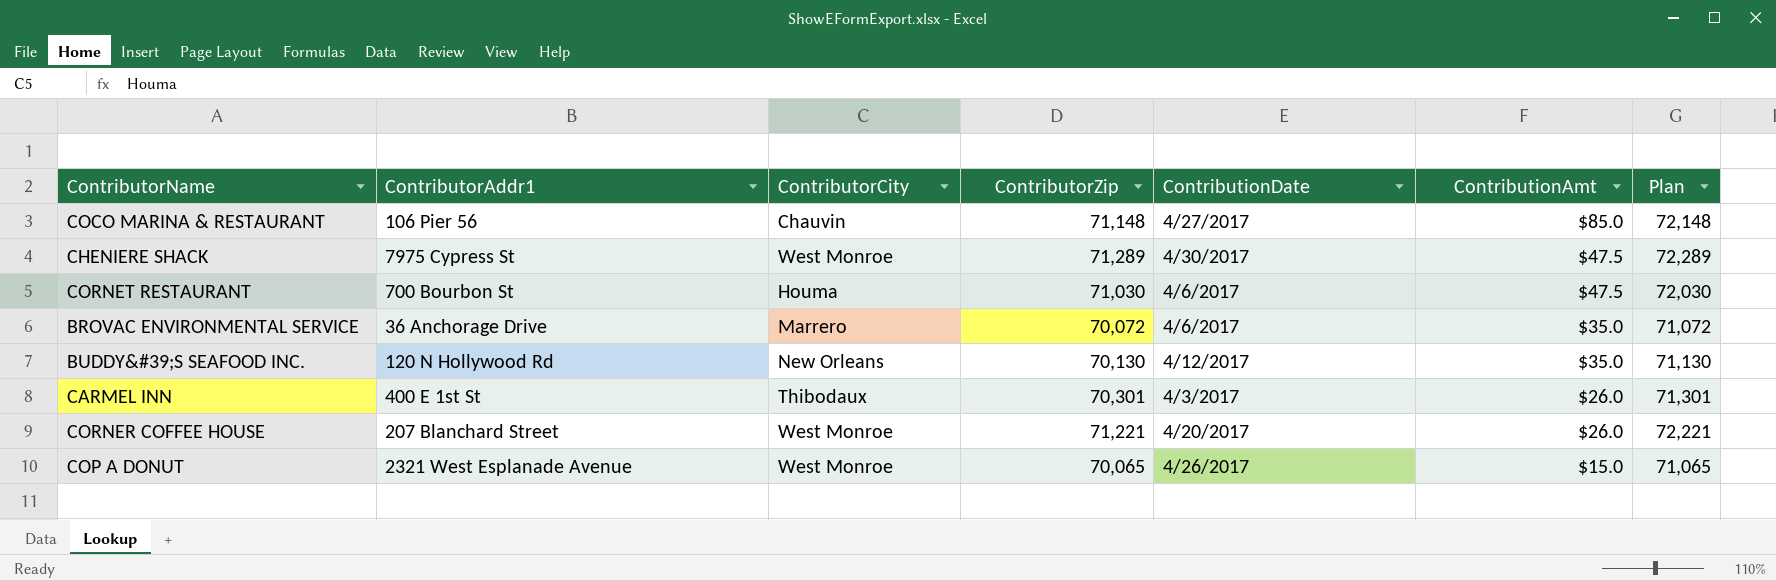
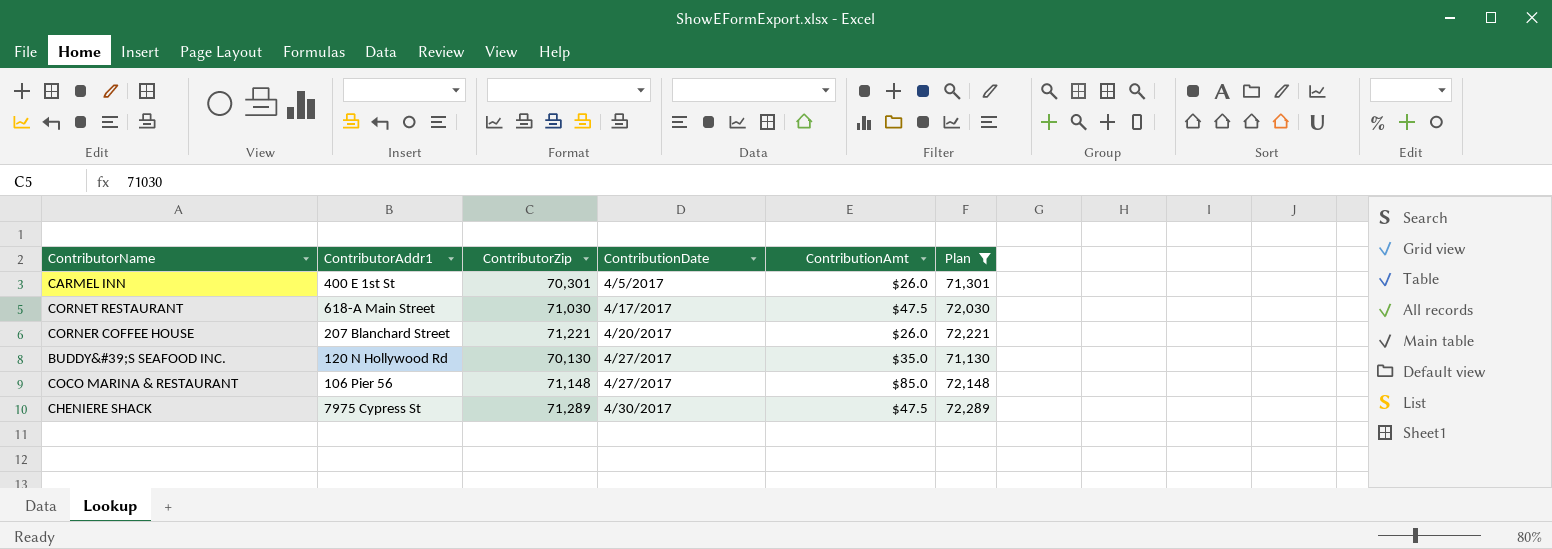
filter: none -> Plan >= 71,130
row order: ContributionAmt descending -> ContributionDate ascending
column ContributorCity | position: 3 -> none
CARMEL INN | ContributionDate: 4/3/2017 -> 4/5/2017
CORNET RESTAURANT | ContributorAddr1: 700 Bourbon St -> 618-A Main Street
CORNET RESTAURANT | ContributionDate: 4/6/2017 -> 4/17/2017
BUDDY&#39;S SEAFOOD INC. | ContributionDate: 4/12/2017 -> 4/27/2017

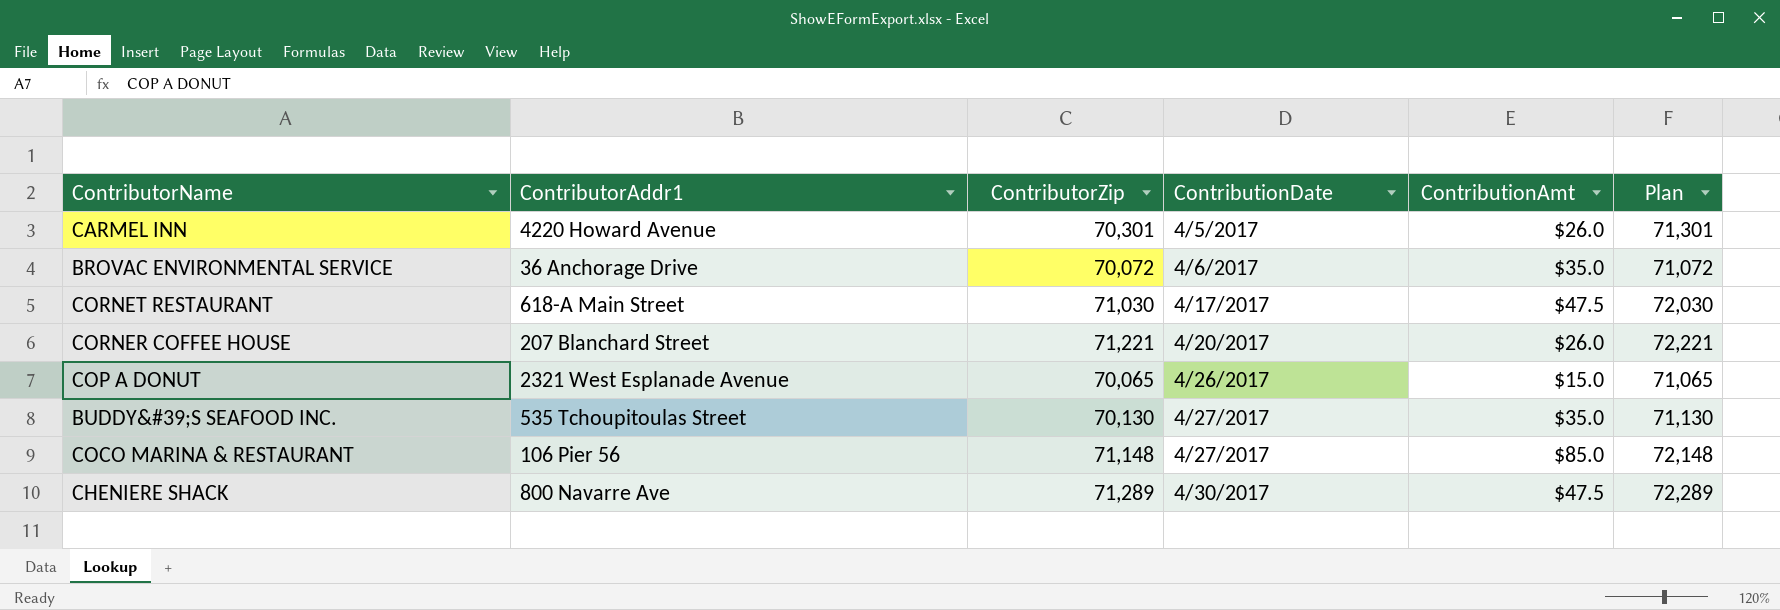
filter: Plan >= 71,130 -> none
CARMEL INN | ContributorAddr1: 400 E 1st St -> 4220 Howard Avenue
BUDDY&#39;S SEAFOOD INC. | ContributorAddr1: 120 N Hollywood Rd -> 535 Tchoupitoulas Street
CHENIERE SHACK | ContributorAddr1: 7975 Cypress St -> 800 Navarre Ave

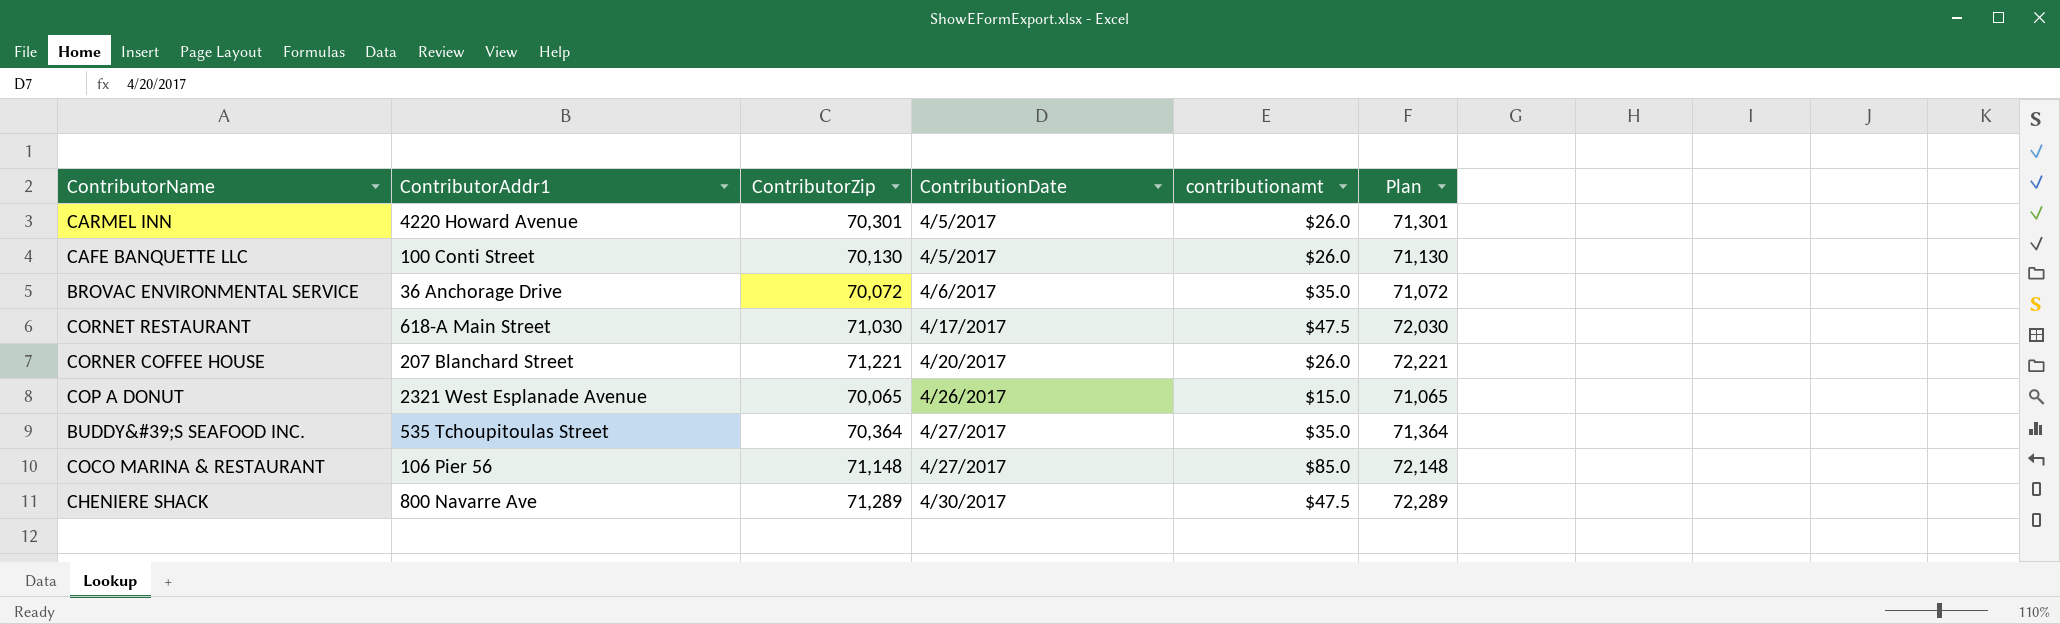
column name: ContributionAmt -> contributionamt
row CAFE BANQUETTE LLC: none -> 100 Conti Street | 70,130 | 4/5/2017 | $26.0 | 71,130
BUDDY&#39;S SEAFOOD INC. | ContributorZip: 70,130 -> 70,364
BUDDY&#39;S SEAFOOD INC. | Plan: 71,130 -> 71,364

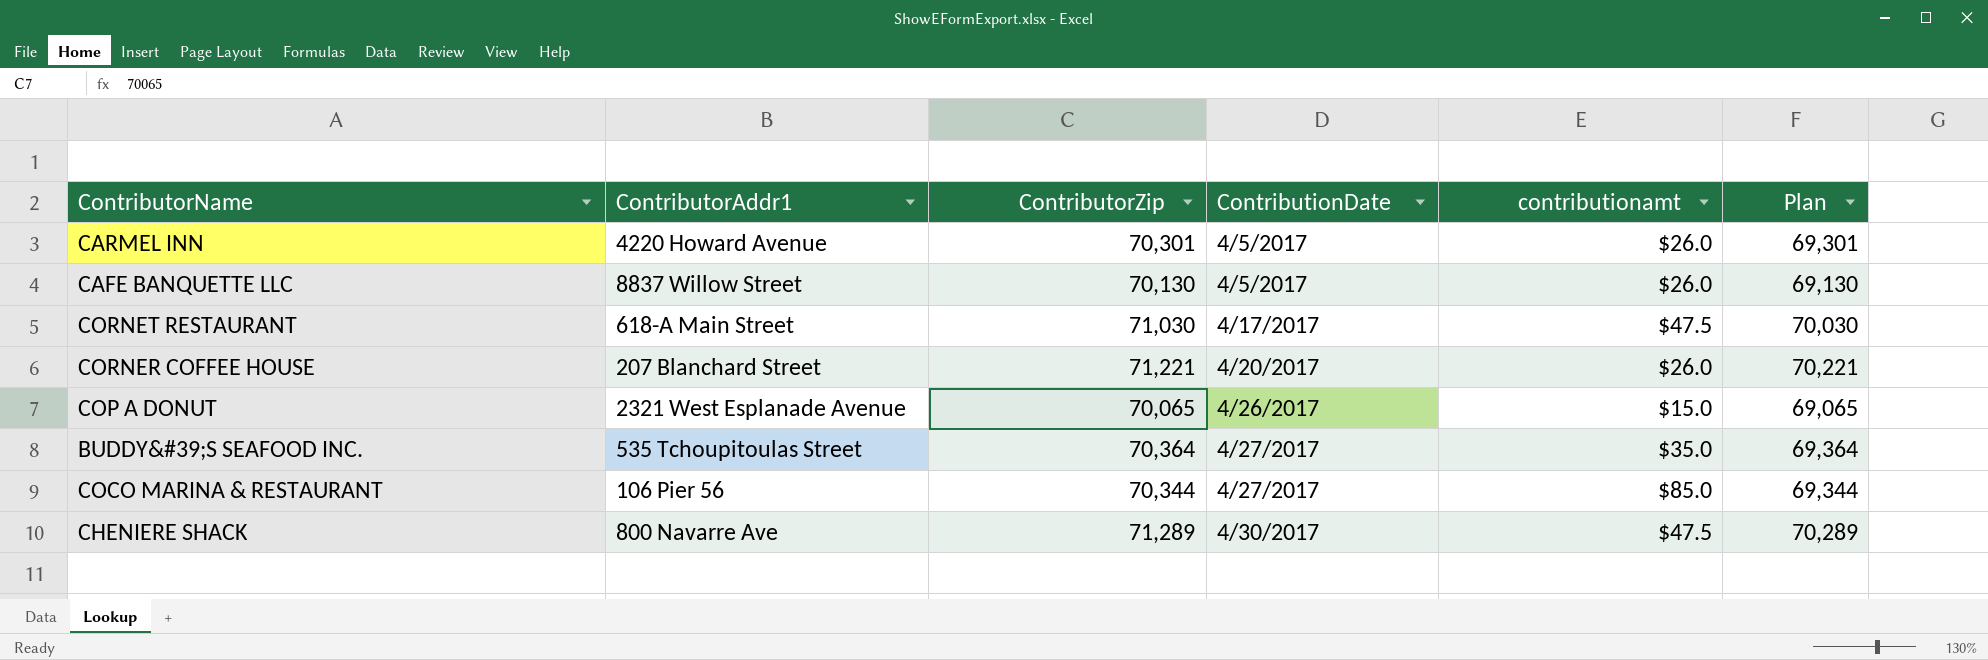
column Plan | formula: [ContributorZip] + 1000 -> [ContributorZip] - 1000
row BROVAC ENVIRONMENTAL SERVICE: 36 Anchorage Drive | 70,072 | 4/6/2017 | $35.0 | 71,072 -> none
CAFE BANQUETTE LLC | ContributorAddr1: 100 Conti Street -> 8837 Willow Street
COCO MARINA & RESTAURANT | ContributorZip: 71,148 -> 70,344

